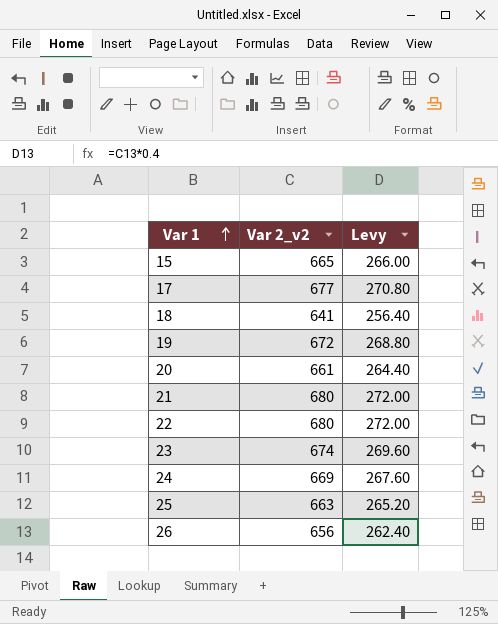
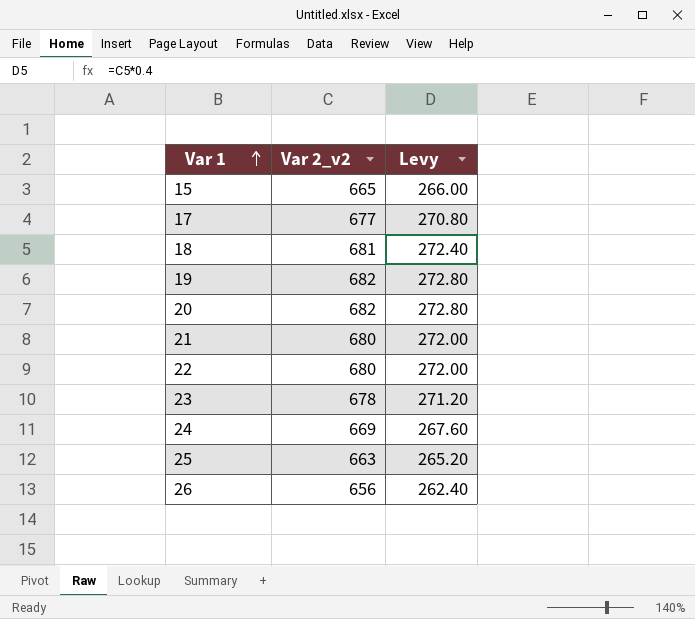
18 | Var 2_v2: 641 -> 681
18 | Levy: 256.40 -> 272.40
19 | Var 2_v2: 672 -> 682
19 | Levy: 268.80 -> 272.80
20 | Var 2_v2: 661 -> 682
20 | Levy: 264.40 -> 272.80
23 | Var 2_v2: 674 -> 678
23 | Levy: 269.60 -> 271.20

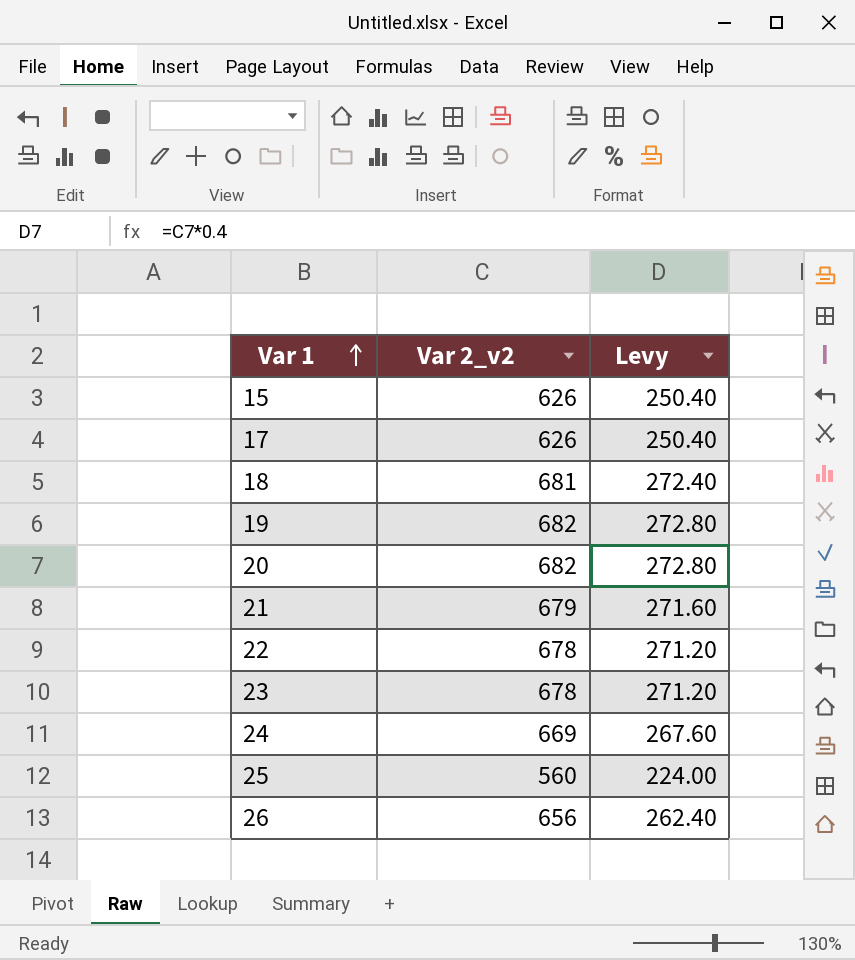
15 | Var 2_v2: 665 -> 626
15 | Levy: 266.00 -> 250.40
17 | Var 2_v2: 677 -> 626
17 | Levy: 270.80 -> 250.40
21 | Var 2_v2: 680 -> 679
21 | Levy: 272.00 -> 271.60
22 | Var 2_v2: 680 -> 678
22 | Levy: 272.00 -> 271.20
25 | Var 2_v2: 663 -> 560
25 | Levy: 265.20 -> 224.00

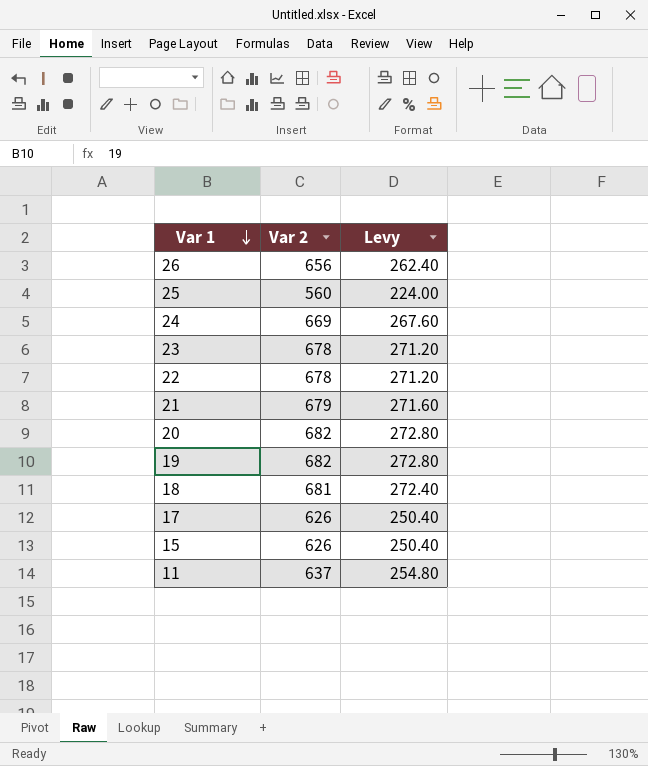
row order: Var 1 ascending -> Var 1 descending
column name: Var 2_v2 -> Var 2
row 11: none -> 637 | 254.80

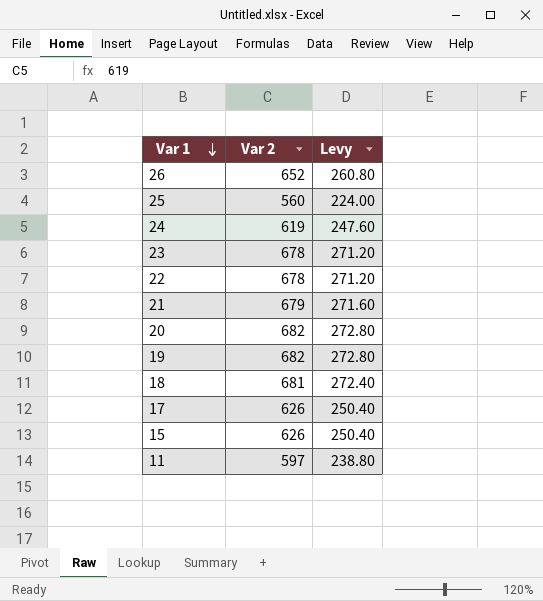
26 | Var 2: 656 -> 652
26 | Levy: 262.40 -> 260.80
24 | Var 2: 669 -> 619
24 | Levy: 267.60 -> 247.60
11 | Var 2: 637 -> 597
11 | Levy: 254.80 -> 238.80

